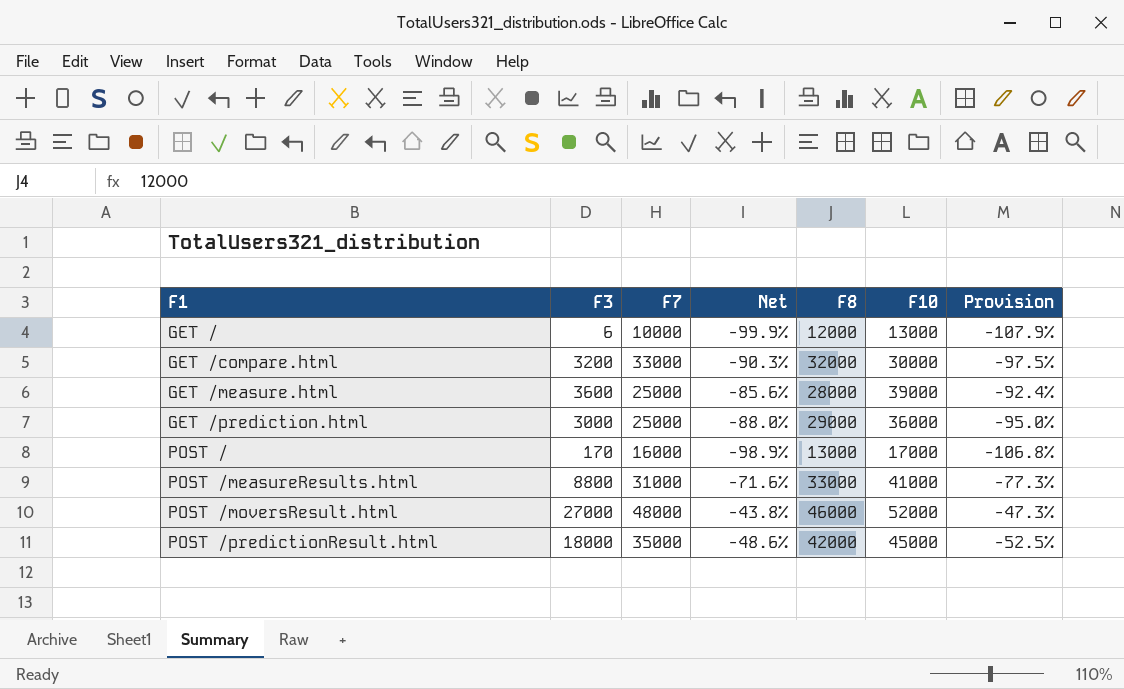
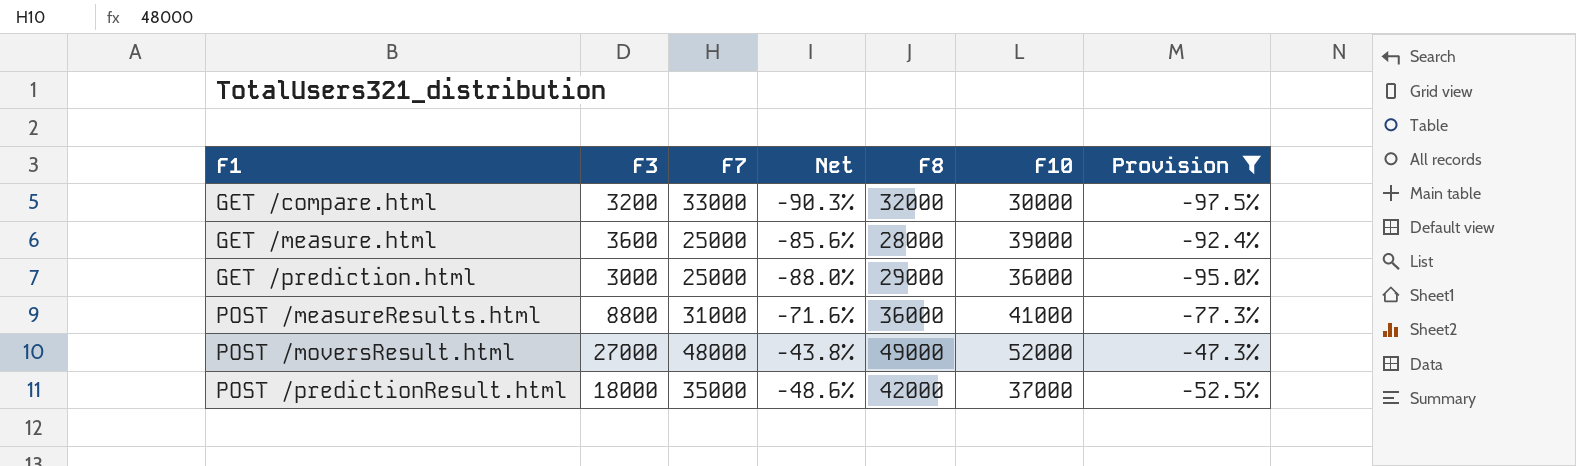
filter: none -> Provision >= -97.5%
POST /measureResults.html | F8: 33000 -> 36000
POST /moversResult.html | F8: 46000 -> 49000
POST /predictionResult.html | F10: 45000 -> 37000

